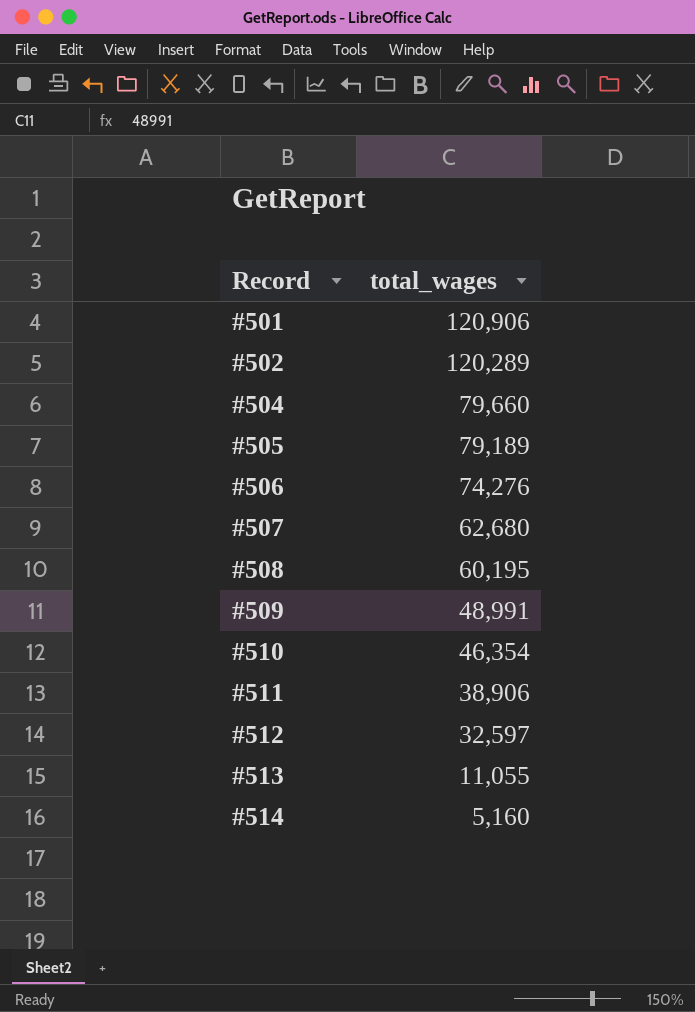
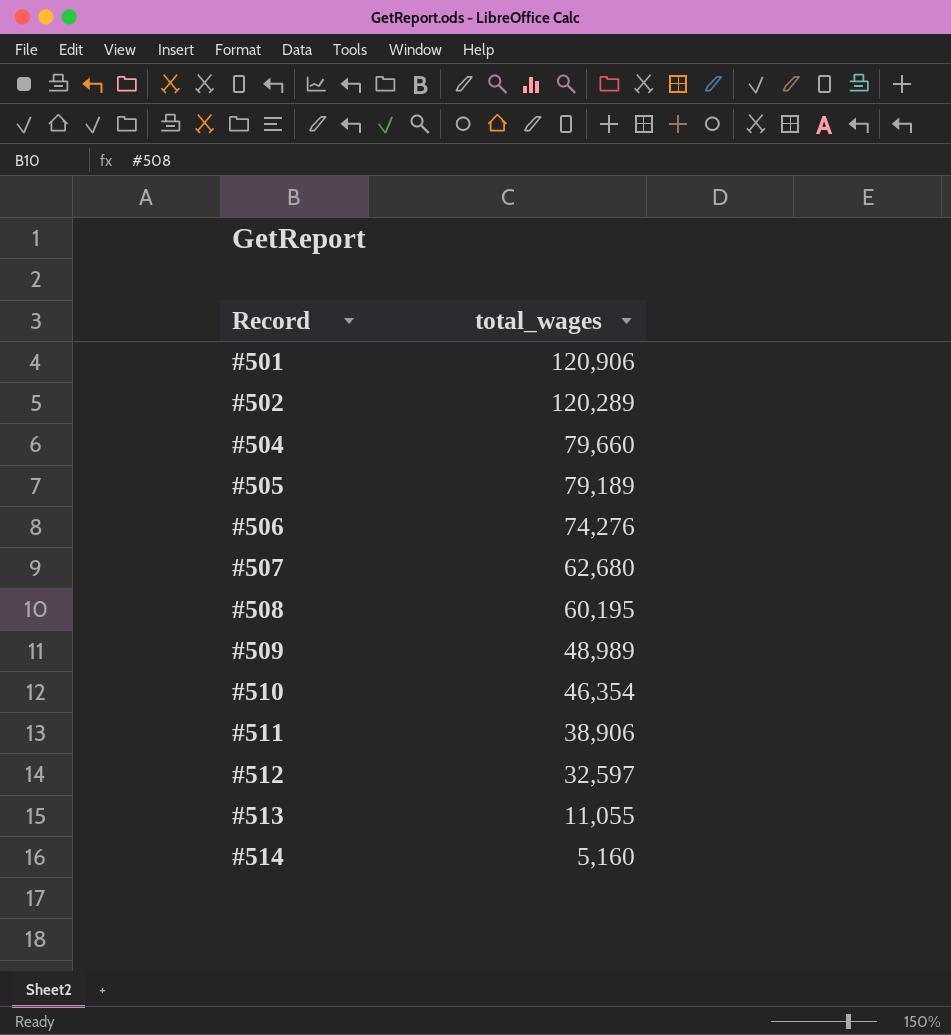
#509 | total_wages: 48,991 -> 48,989

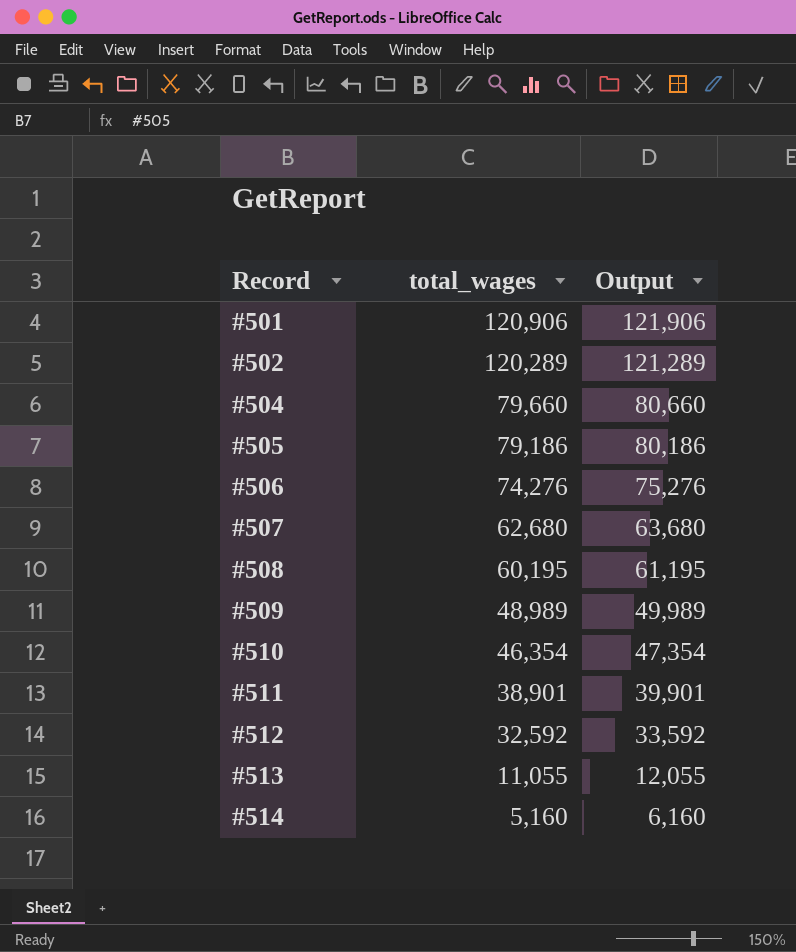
column Output | formula: none -> [total_wages] + 1000
#505 | total_wages: 79,189 -> 79,186
#511 | total_wages: 38,906 -> 38,901
#512 | total_wages: 32,597 -> 32,592

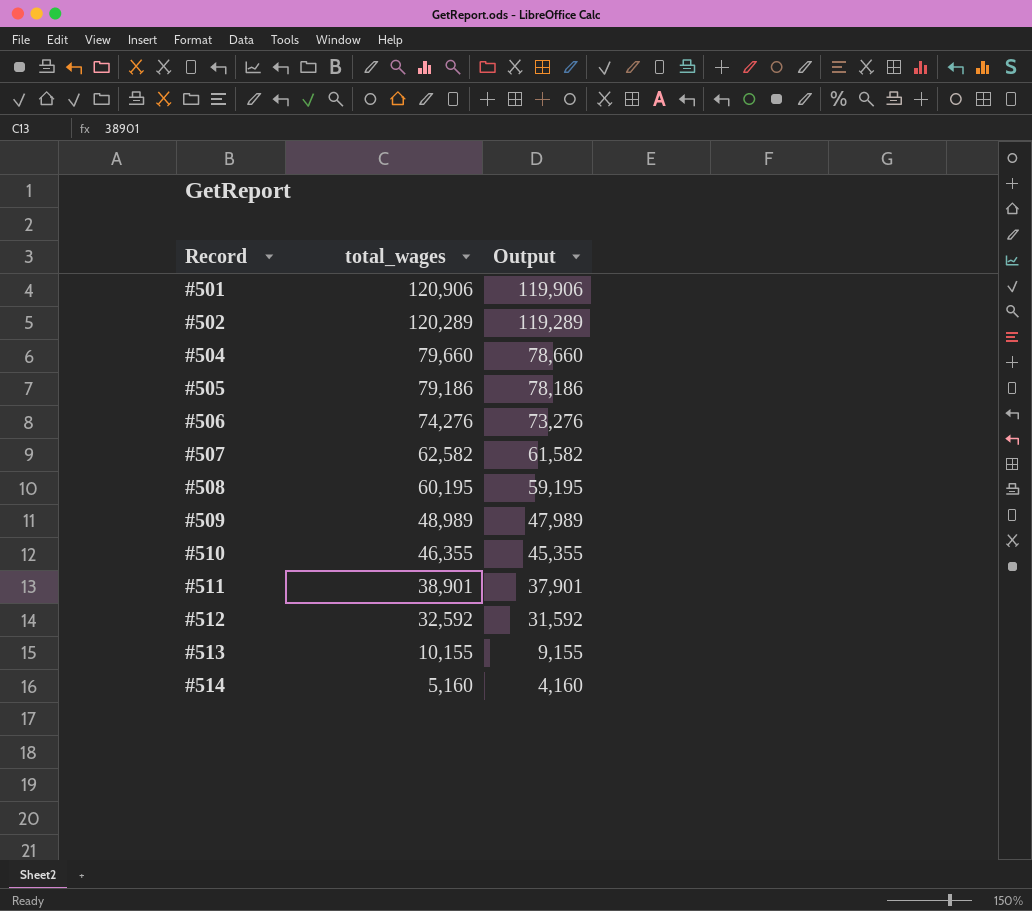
column Output | formula: [total_wages] + 1000 -> [total_wages] - 1000
#507 | total_wages: 62,680 -> 62,582
#510 | total_wages: 46,354 -> 46,355
#513 | total_wages: 11,055 -> 10,155

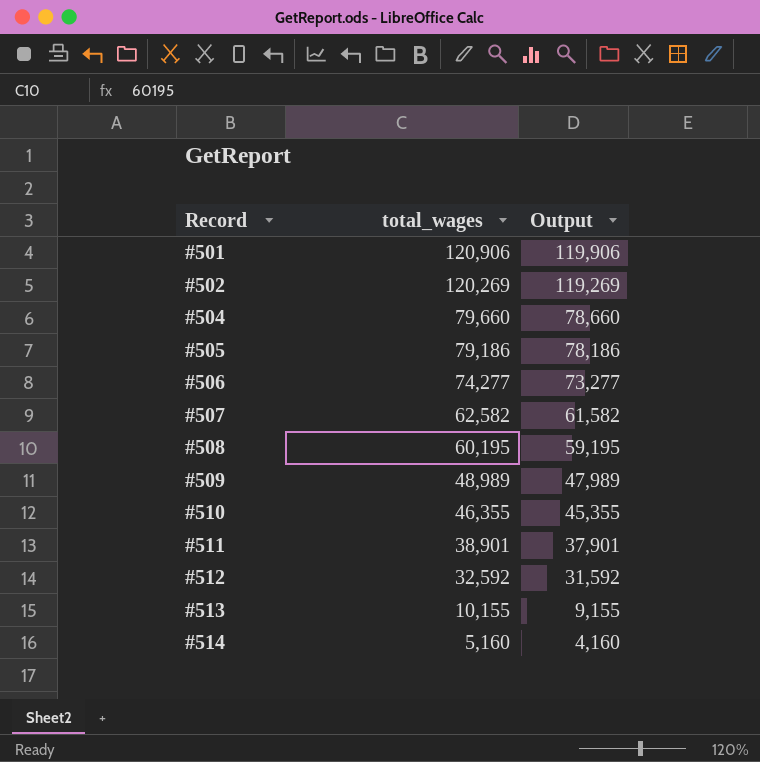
#502 | total_wages: 120,289 -> 120,269
#502 | Output: 119,289 -> 119,269
#506 | total_wages: 74,276 -> 74,277
#506 | Output: 73,276 -> 73,277

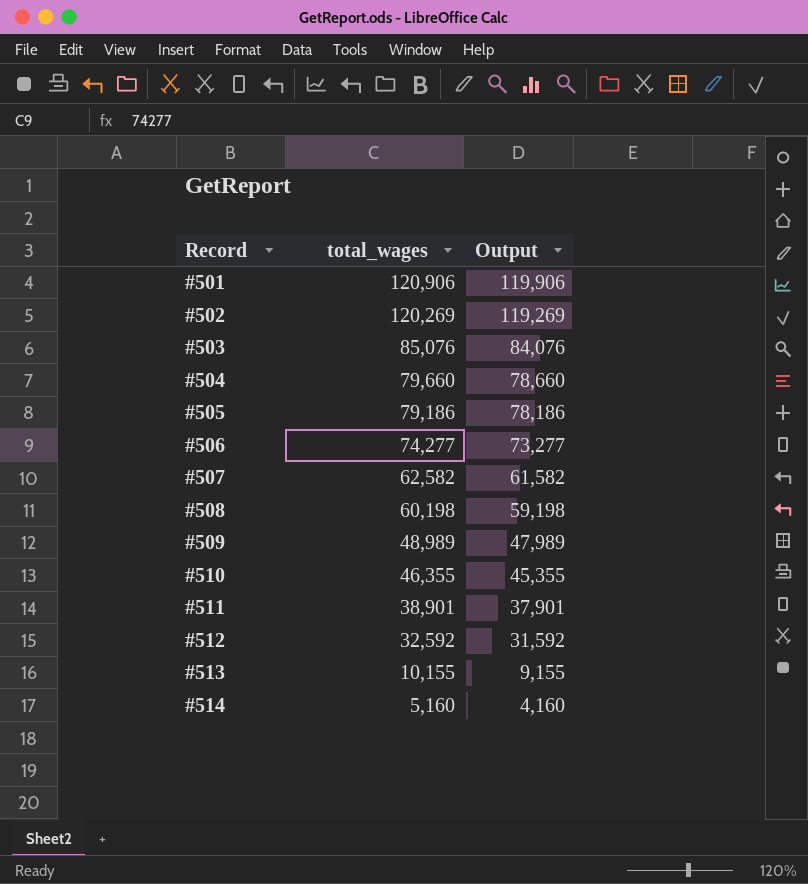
row #503: none -> 85,076 | 84,076
#508 | total_wages: 60,195 -> 60,198
#508 | Output: 59,195 -> 59,198

